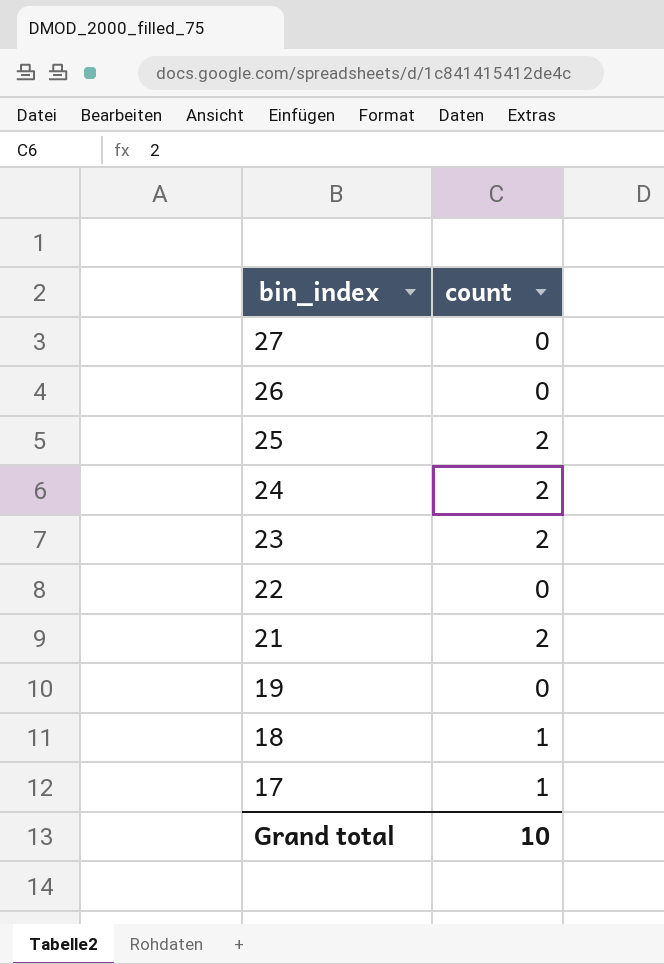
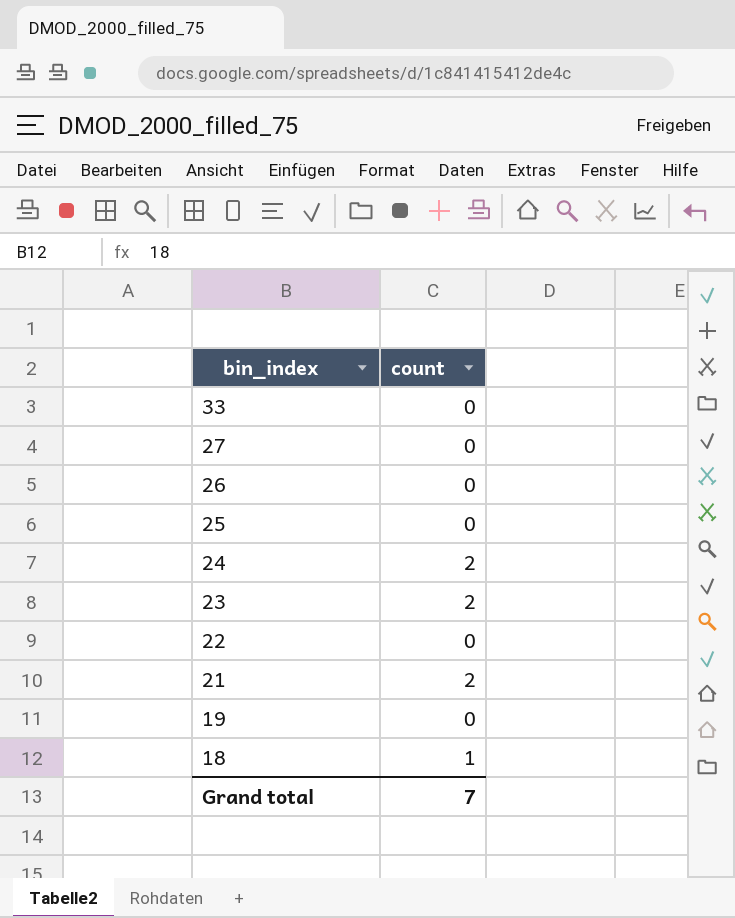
row 17: 1 -> none
row 33: none -> 0
25 | count: 2 -> 0
Grand total | count: 10 -> 7

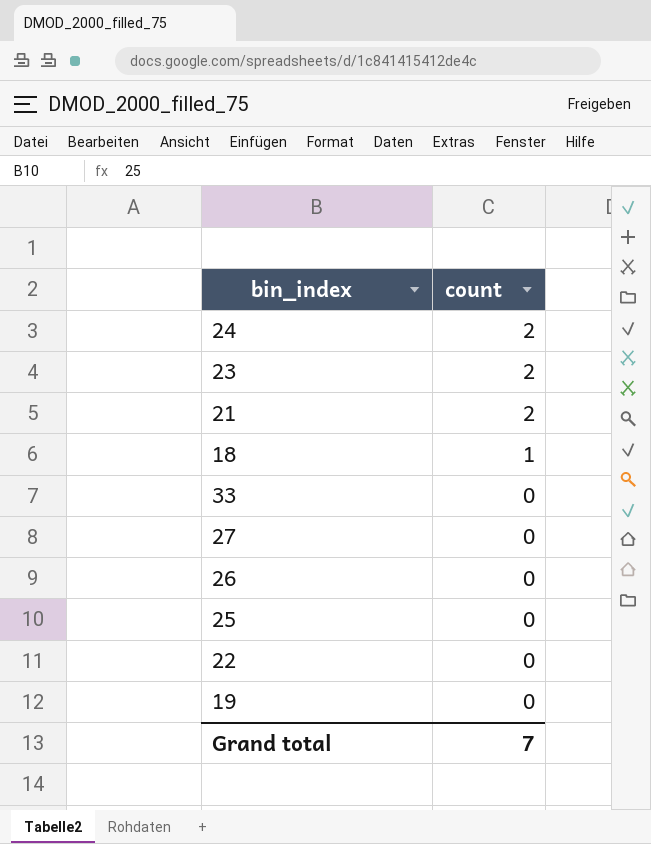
row order: bin_index descending -> count descending

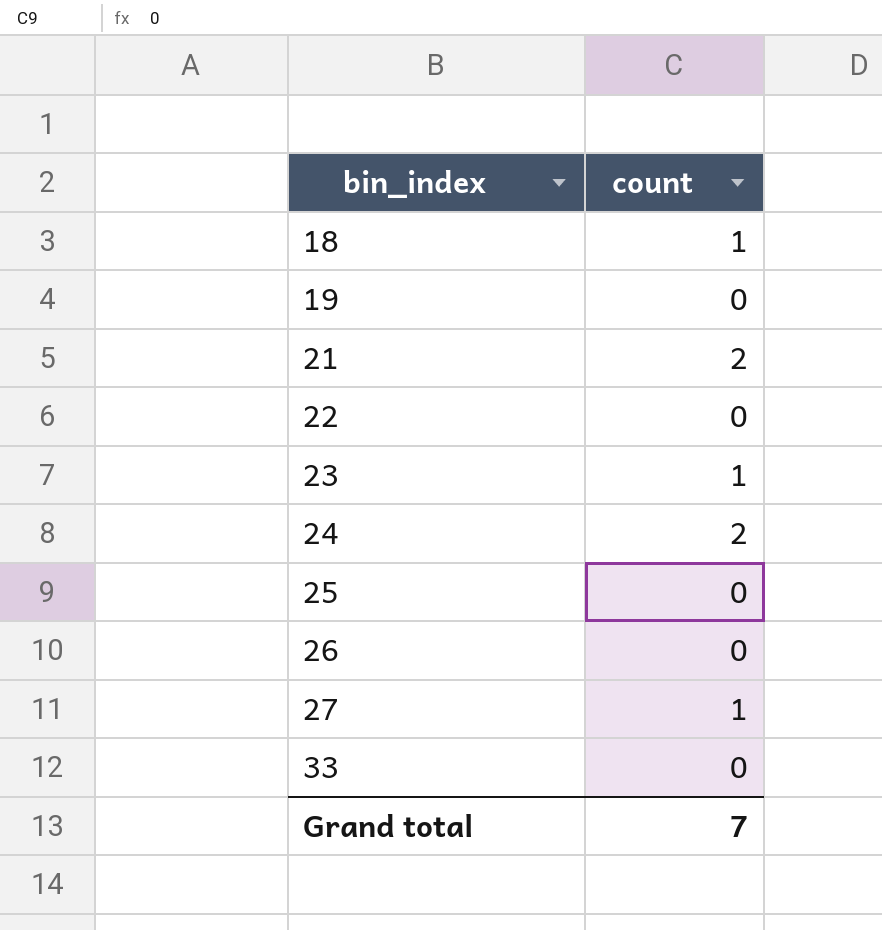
row order: count descending -> bin_index ascending
23 | count: 2 -> 1
27 | count: 0 -> 1

